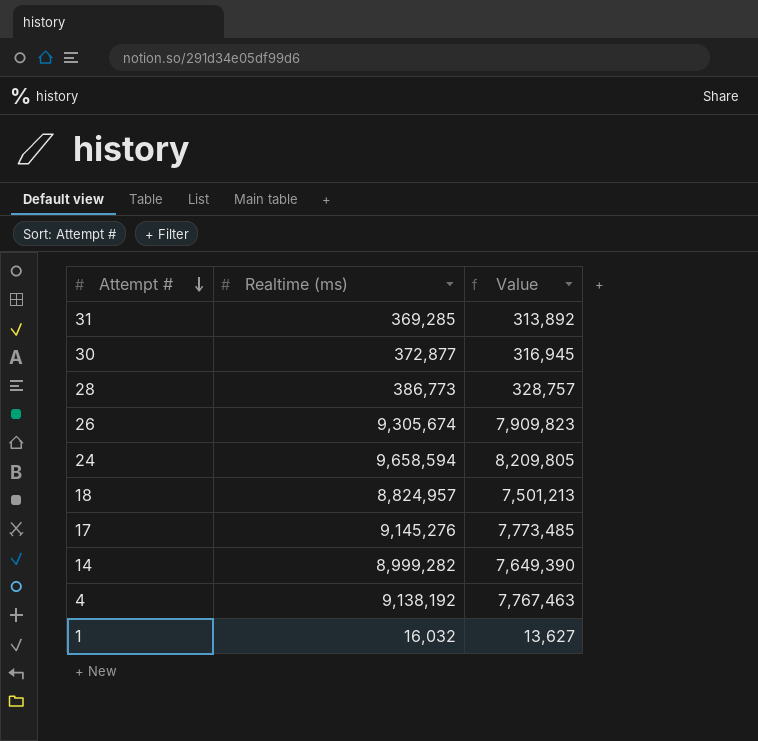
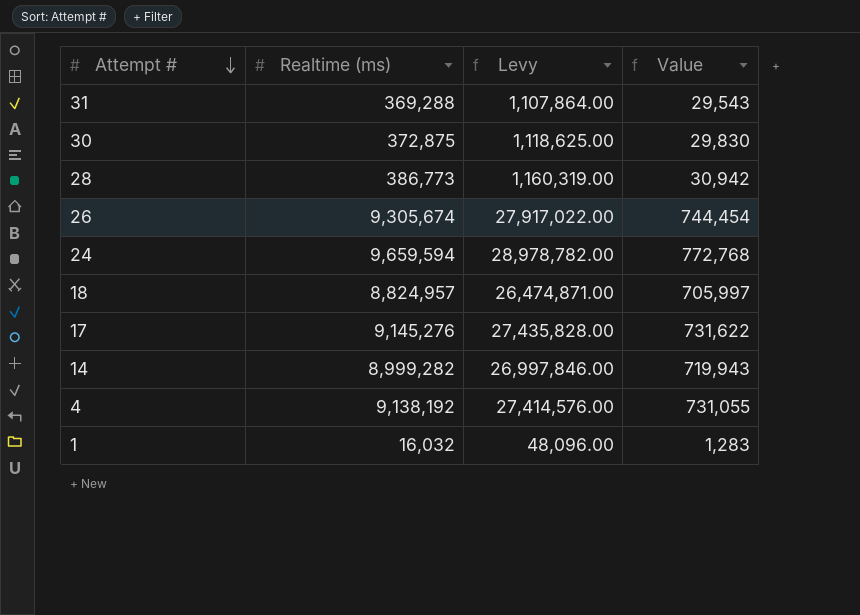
column Levy | formula: none -> [Realtime (ms)] * 3
column Value | formula: [Realtime (ms)] * 0.85 -> [Realtime (ms)] * 0.08
31 | Realtime (ms): 369,285 -> 369,288
30 | Realtime (ms): 372,877 -> 372,875
24 | Realtime (ms): 9,658,594 -> 9,659,594

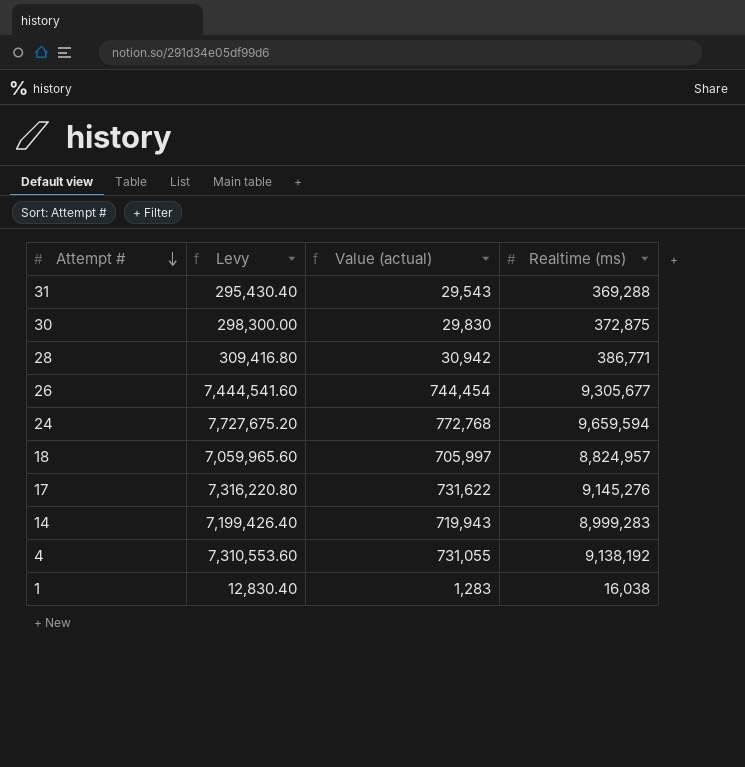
column Levy | formula: [Realtime (ms)] * 3 -> [Realtime (ms)] * 0.8
column name: Value -> Value (actual)
column Realtime (ms) | position: 2 -> 4
28 | Realtime (ms): 386,773 -> 386,771
26 | Realtime (ms): 9,305,674 -> 9,305,677
14 | Realtime (ms): 8,999,282 -> 8,999,283
1 | Realtime (ms): 16,032 -> 16,038

